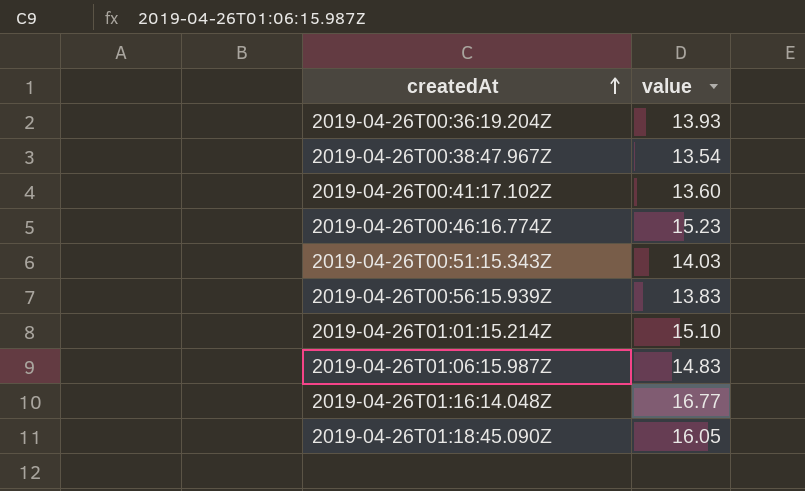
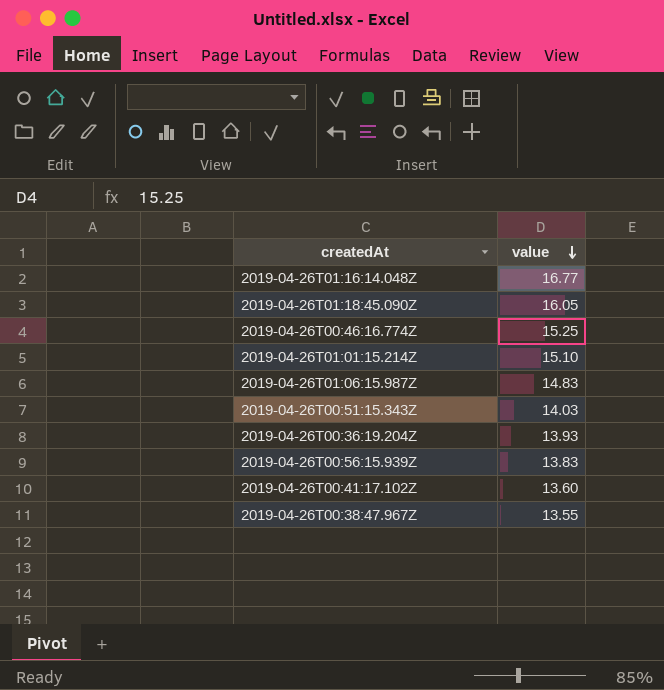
row order: createdAt ascending -> value descending
2019-04-26T00:46:16.774Z | value: 15.23 -> 15.25
2019-04-26T00:38:47.967Z | value: 13.54 -> 13.55

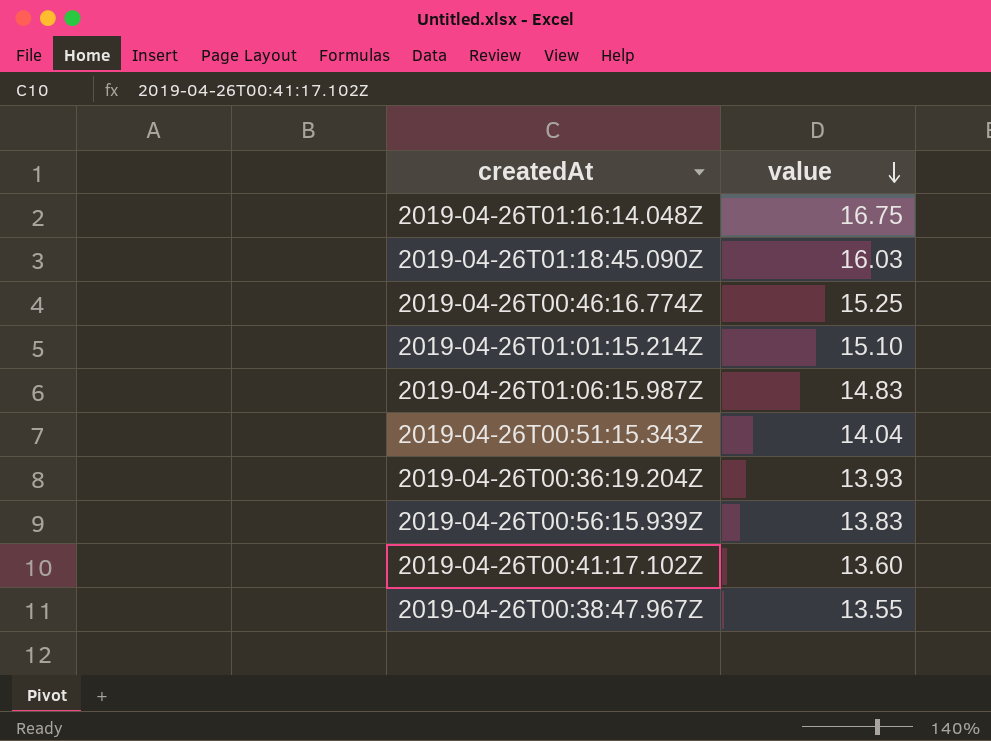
2019-04-26T01:16:14.048Z | value: 16.77 -> 16.75
2019-04-26T01:18:45.090Z | value: 16.05 -> 16.03
2019-04-26T00:51:15.343Z | value: 14.03 -> 14.04

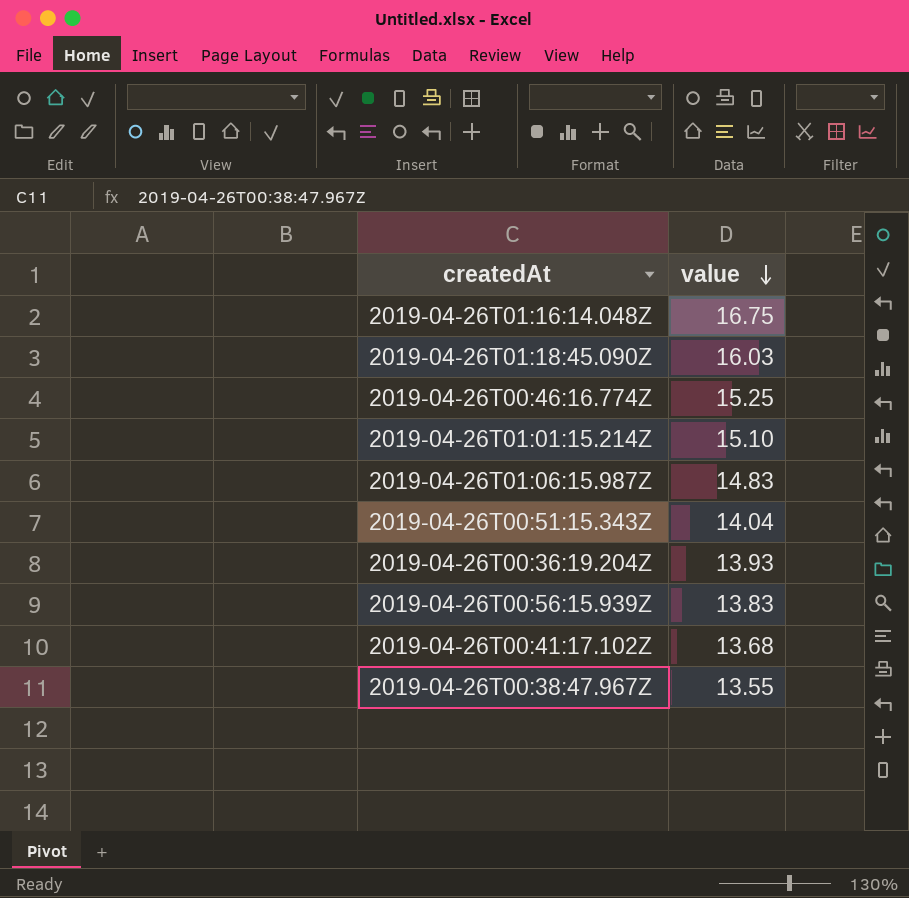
2019-04-26T00:41:17.102Z | value: 13.60 -> 13.68

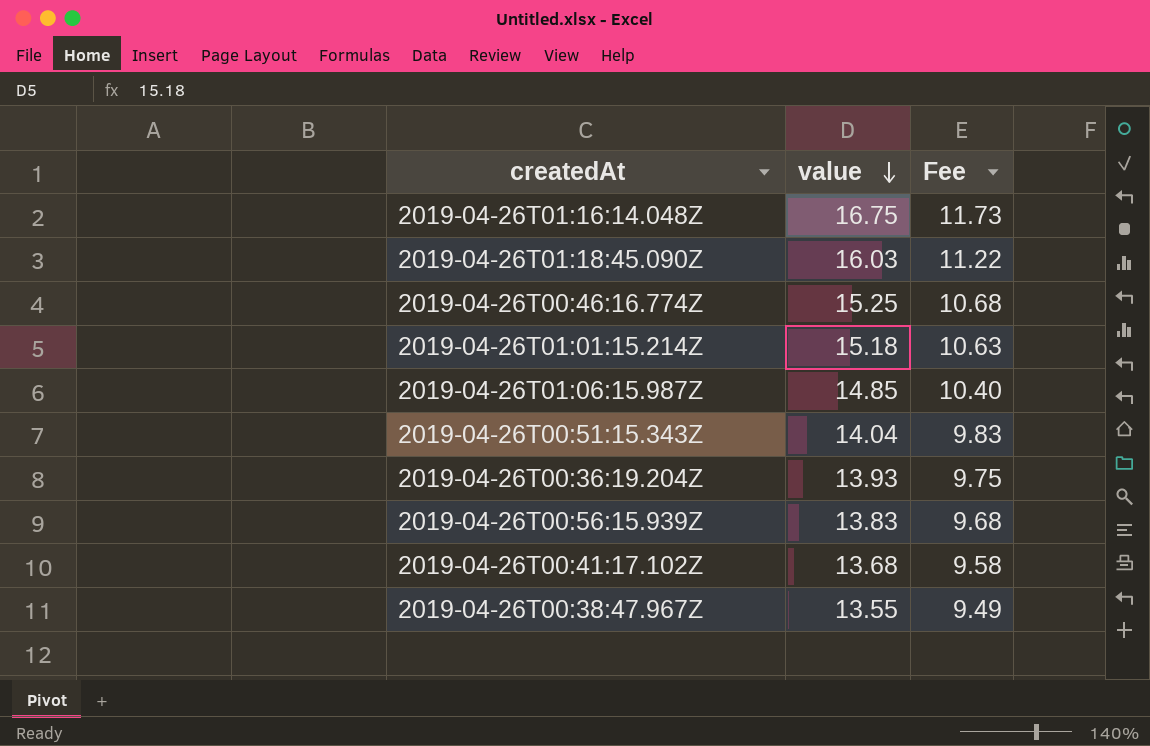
column Fee | formula: none -> [value] * 0.7
2019-04-26T01:01:15.214Z | value: 15.10 -> 15.18
2019-04-26T01:06:15.987Z | value: 14.83 -> 14.85

